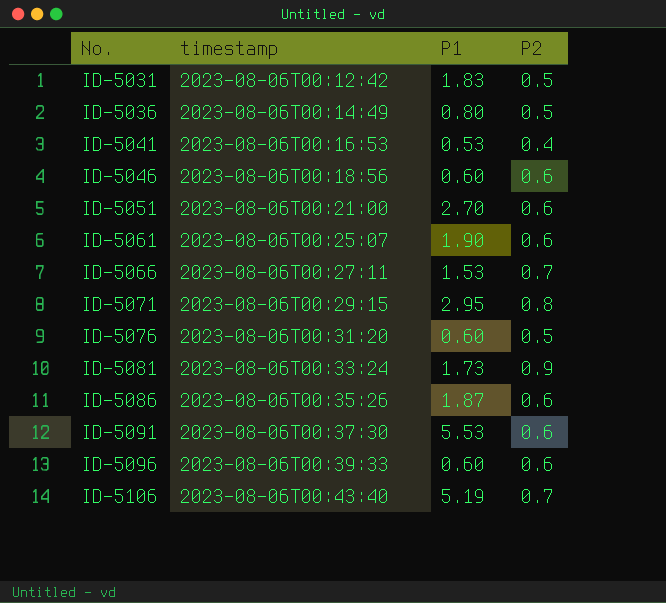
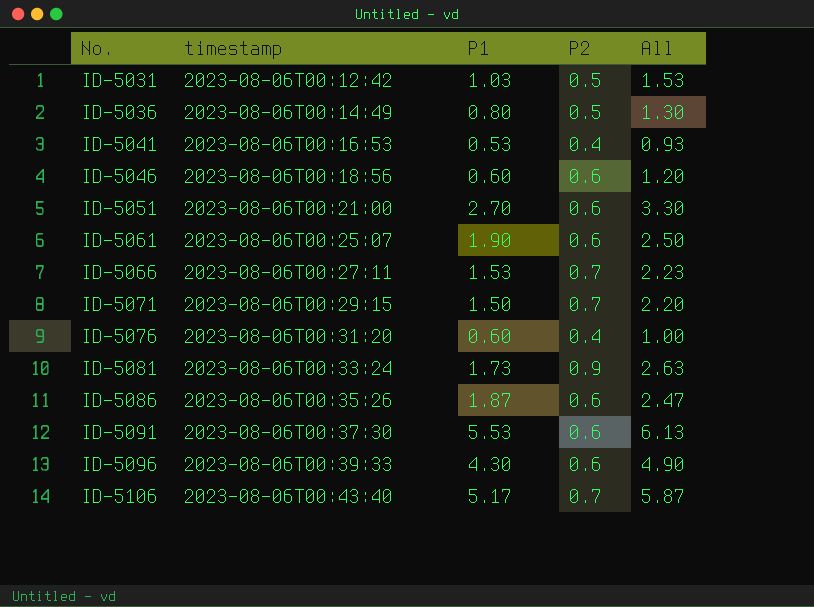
column All | formula: none -> [P1] + [P2]
ID-5031 | P1: 1.83 -> 1.03
ID-5071 | P1: 2.95 -> 1.50
ID-5071 | P2: 0.8 -> 0.7
ID-5076 | P2: 0.5 -> 0.4
ID-5096 | P1: 0.60 -> 4.30
ID-5106 | P1: 5.19 -> 5.17

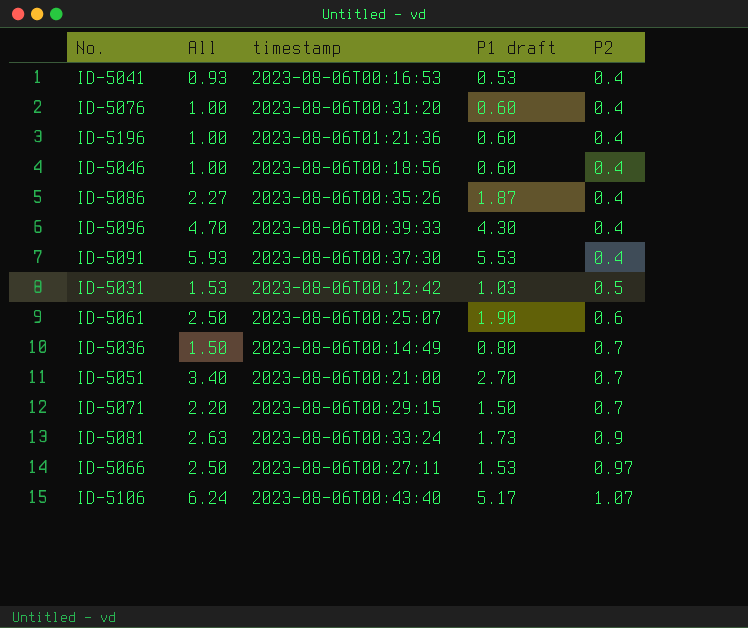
row order: No. ascending -> P2 ascending
column All | position: 5 -> 2
column name: P1 -> P1 draft
row ID-5196: none -> 1.00 | 2023-08-06T01:21:36 | 0.60 | 0.4
ID-5046 | All: 1.20 -> 1.00
ID-5046 | P2: 0.6 -> 0.4
ID-5086 | All: 2.47 -> 2.27
ID-5086 | P2: 0.6 -> 0.4
ID-5096 | All: 4.90 -> 4.70
ID-5096 | P2: 0.6 -> 0.4
ID-5091 | All: 6.13 -> 5.93
ID-5091 | P2: 0.6 -> 0.4
ID-5036 | All: 1.30 -> 1.50
ID-5036 | P2: 0.5 -> 0.7
ID-5051 | All: 3.30 -> 3.40
ID-5051 | P2: 0.6 -> 0.7
ID-5066 | All: 2.23 -> 2.50
ID-5066 | P2: 0.7 -> 0.97
ID-5106 | All: 5.87 -> 6.24
ID-5106 | P2: 0.7 -> 1.07

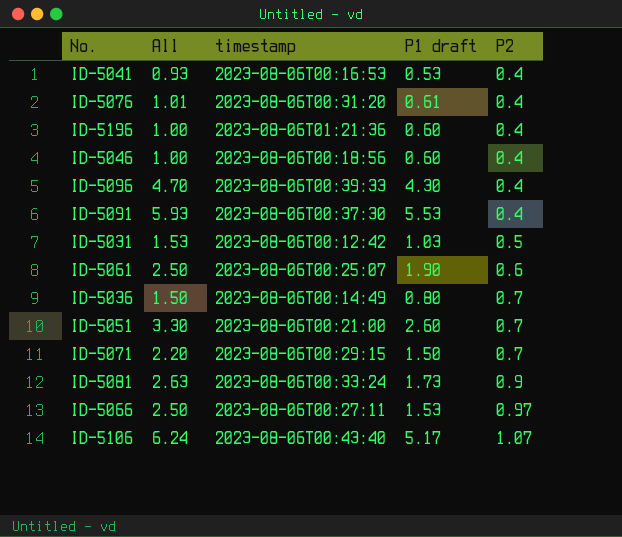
row ID-5086: 2.27 | 2023-08-06T00:35:26 | 1.87 | 0.4 -> none
ID-5076 | All: 1.00 -> 1.01
ID-5076 | P1 draft: 0.60 -> 0.61
ID-5051 | All: 3.40 -> 3.30
ID-5051 | P1 draft: 2.70 -> 2.60

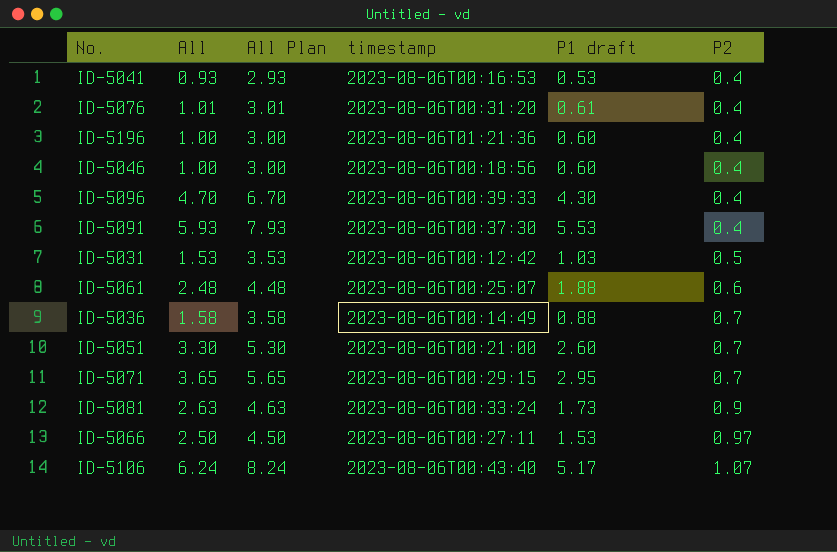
column All Plan | formula: none -> [All] + 2
ID-5061 | All: 2.50 -> 2.48
ID-5061 | P1 draft: 1.90 -> 1.88
ID-5036 | All: 1.50 -> 1.58
ID-5036 | P1 draft: 0.80 -> 0.88
ID-5071 | All: 2.20 -> 3.65
ID-5071 | P1 draft: 1.50 -> 2.95

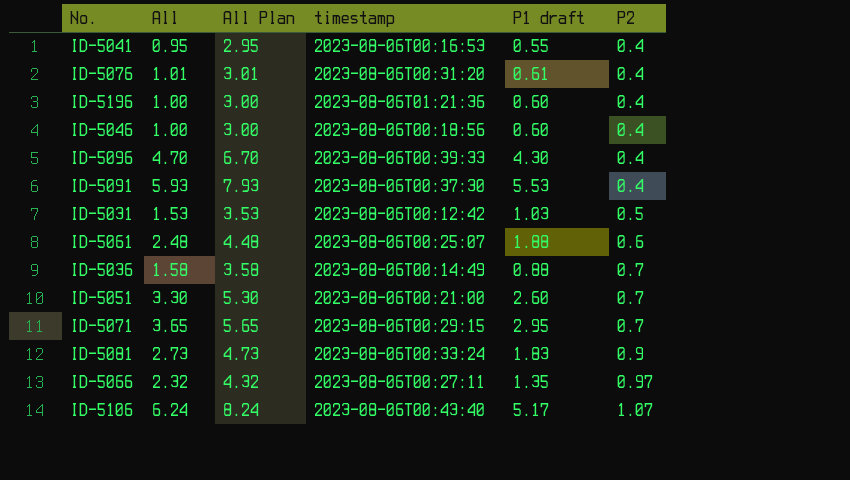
ID-5041 | All: 0.93 -> 0.95
ID-5041 | All Plan: 2.93 -> 2.95
ID-5041 | P1 draft: 0.53 -> 0.55
ID-5081 | All: 2.63 -> 2.73
ID-5081 | All Plan: 4.63 -> 4.73
ID-5081 | P1 draft: 1.73 -> 1.83
ID-5066 | All: 2.50 -> 2.32
ID-5066 | All Plan: 4.50 -> 4.32
ID-5066 | P1 draft: 1.53 -> 1.35

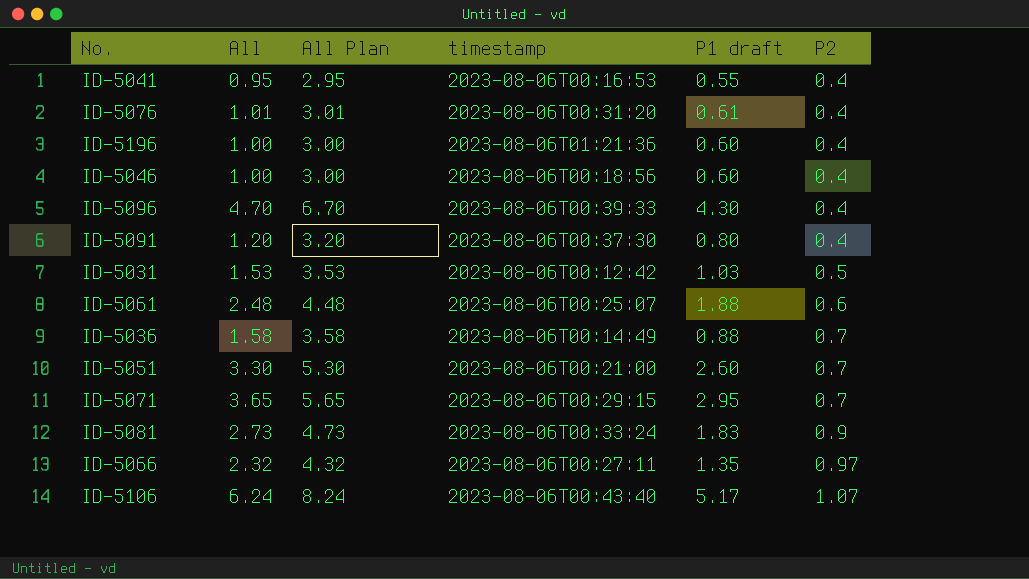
ID-5091 | All: 5.93 -> 1.20
ID-5091 | All Plan: 7.93 -> 3.20
ID-5091 | P1 draft: 5.53 -> 0.80

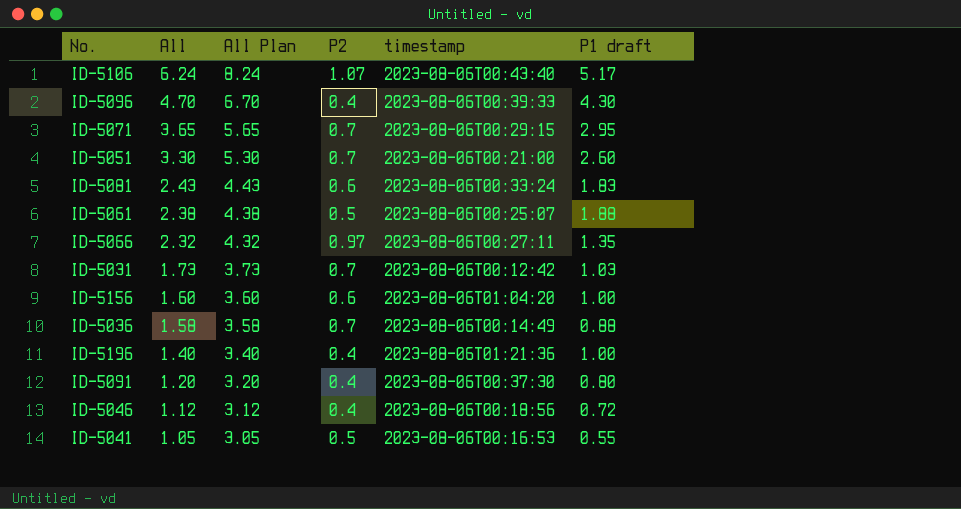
row order: P2 ascending -> All descending
column P2 | position: 6 -> 4
row ID-5076: 1.01 | 3.01 | 2023-08-06T00:31:20 | 0.61 | 0.4 -> none
ID-5081 | All: 2.73 -> 2.43
ID-5081 | All Plan: 4.73 -> 4.43
ID-5081 | P2: 0.9 -> 0.6
ID-5061 | All: 2.48 -> 2.38
ID-5061 | All Plan: 4.48 -> 4.38
ID-5061 | P2: 0.6 -> 0.5
ID-5031 | All: 1.53 -> 1.73
ID-5031 | All Plan: 3.53 -> 3.73
ID-5031 | P2: 0.5 -> 0.7
row ID-5156: none -> 1.60 | 3.60 | 0.6 | 2023-08-06T01:04:20 | 1.00
ID-5196 | All: 1.00 -> 1.40
ID-5196 | All Plan: 3.00 -> 3.40
ID-5196 | P1 draft: 0.60 -> 1.00
ID-5046 | All: 1.00 -> 1.12
ID-5046 | All Plan: 3.00 -> 3.12
ID-5046 | P1 draft: 0.60 -> 0.72
ID-5041 | All: 0.95 -> 1.05
ID-5041 | All Plan: 2.95 -> 3.05
ID-5041 | P2: 0.4 -> 0.5

